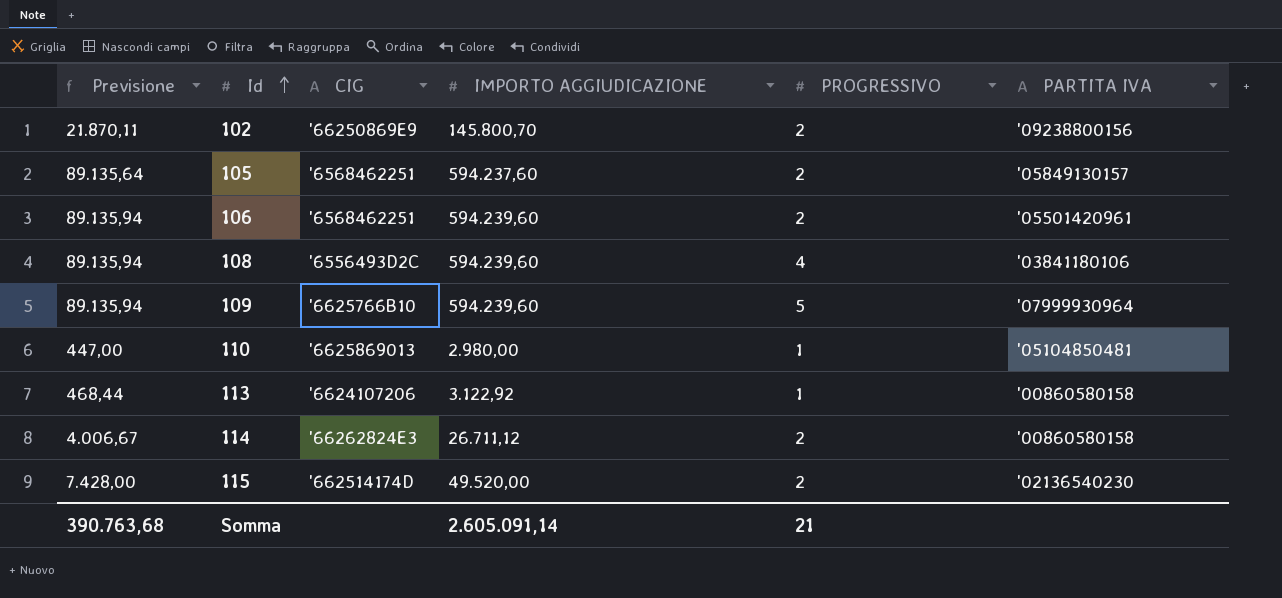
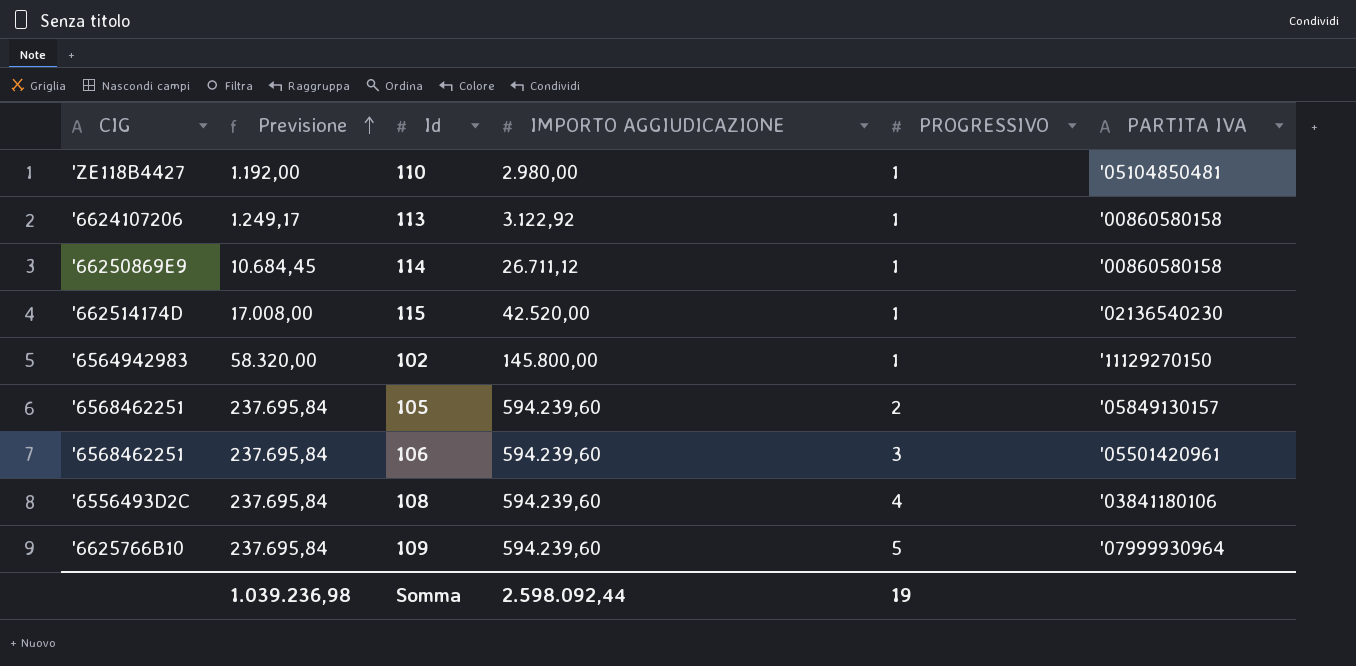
row order: Id ascending -> Previsione ascending
column CIG | position: 3 -> 1
column Previsione | formula: [IMPORTO AGGIUDICAZIONE] * 0,15 -> [IMPORTO AGGIUDICAZIONE] * 0,4
110 | CIG: '6625869013 -> 'ZE118B4427
114 | CIG: '66262824E3 -> '66250869E9
114 | PROGRESSIVO: 2 -> 1
115 | IMPORTO AGGIUDICAZIONE: 49.520,00 -> 42.520,00
115 | PROGRESSIVO: 2 -> 1
102 | CIG: '66250869E9 -> '6564942983
102 | IMPORTO AGGIUDICAZIONE: 145.800,70 -> 145.800,00
102 | PROGRESSIVO: 2 -> 1
102 | PARTITA IVA: '09238800156 -> '11129270150
105 | IMPORTO AGGIUDICAZIONE: 594.237,60 -> 594.239,60
106 | PROGRESSIVO: 2 -> 3
Somma | Previsione: 390.763,68 -> 1.039.236,98
Somma | IMPORTO AGGIUDICAZIONE: 2.605.091,14 -> 2.598.092,44
Somma | PROGRESSIVO: 21 -> 19

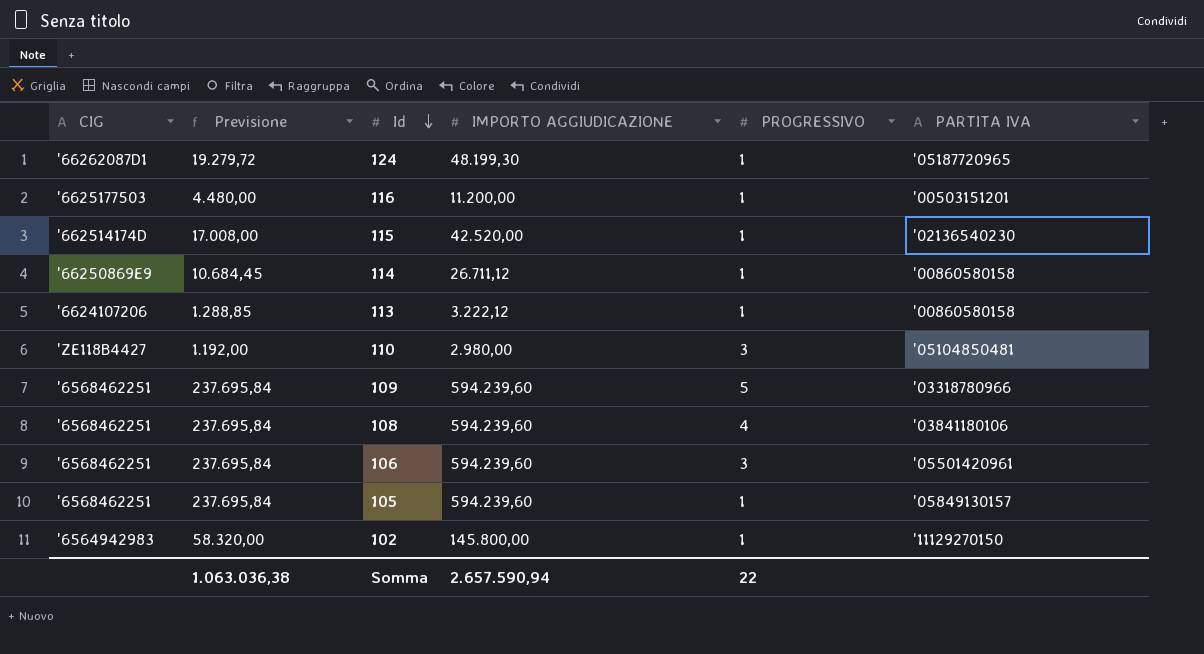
row order: Previsione ascending -> Id descending
row 124: none -> '66262087D1 | 19.279,72 | 48.199,30 | 1 | '05187720965
row 116: none -> '6625177503 | 4.480,00 | 11.200,00 | 1 | '00503151201
113 | Previsione: 1.249,17 -> 1.288,85
113 | IMPORTO AGGIUDICAZIONE: 3.122,92 -> 3.222,12
110 | PROGRESSIVO: 1 -> 3
109 | CIG: '6625766B10 -> '6568462251
109 | PARTITA IVA: '07999930964 -> '03318780966
108 | CIG: '6556493D2C -> '6568462251
105 | PROGRESSIVO: 2 -> 1
Somma | Previsione: 1.039.236,98 -> 1.063.036,38
Somma | IMPORTO AGGIUDICAZIONE: 2.598.092,44 -> 2.657.590,94
Somma | PROGRESSIVO: 19 -> 22

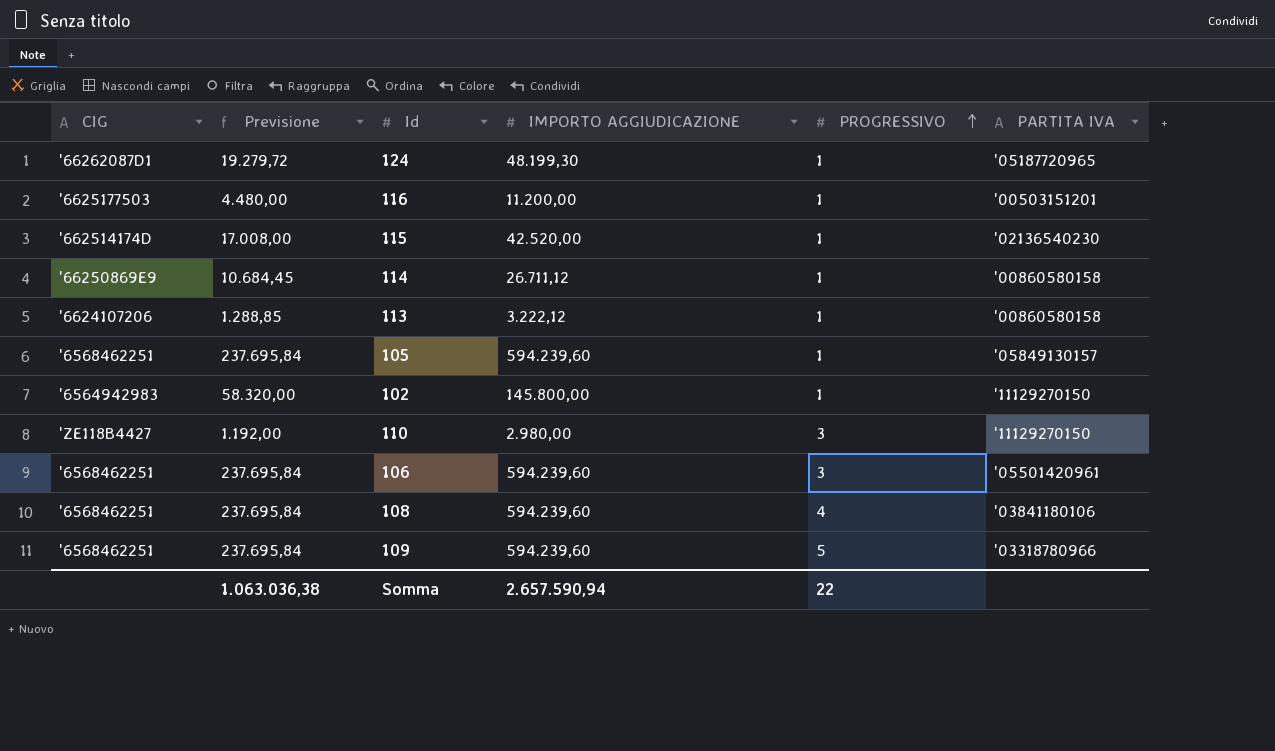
row order: Id descending -> PROGRESSIVO ascending
110 | PARTITA IVA: '05104850481 -> '11129270150

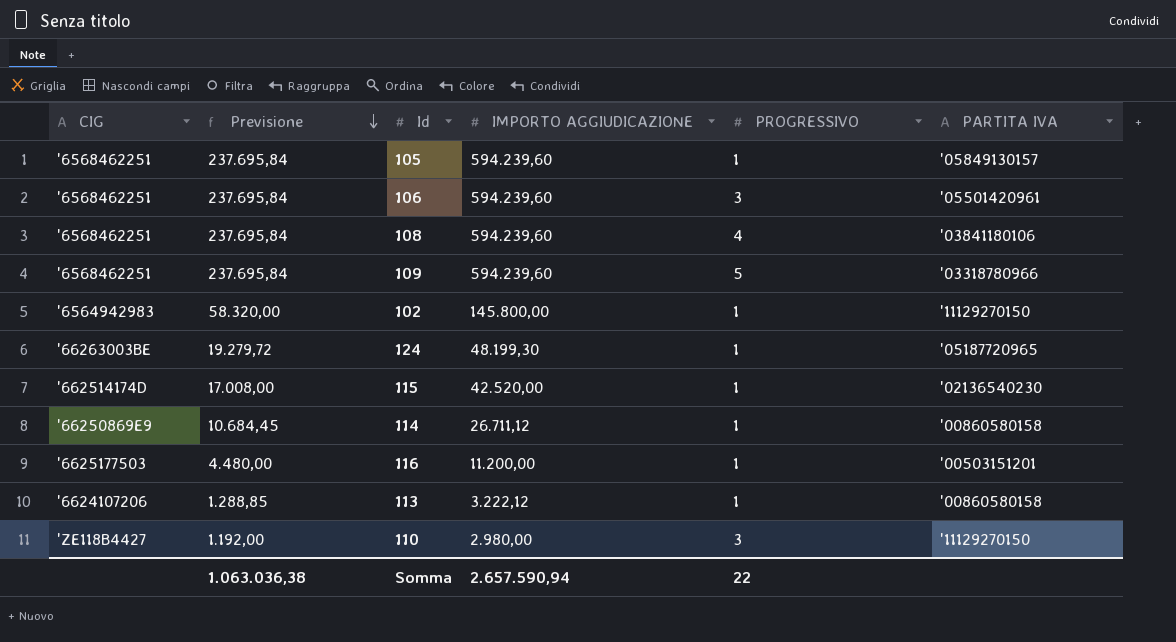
row order: PROGRESSIVO ascending -> Previsione descending
124 | CIG: '66262087D1 -> '66263003BE

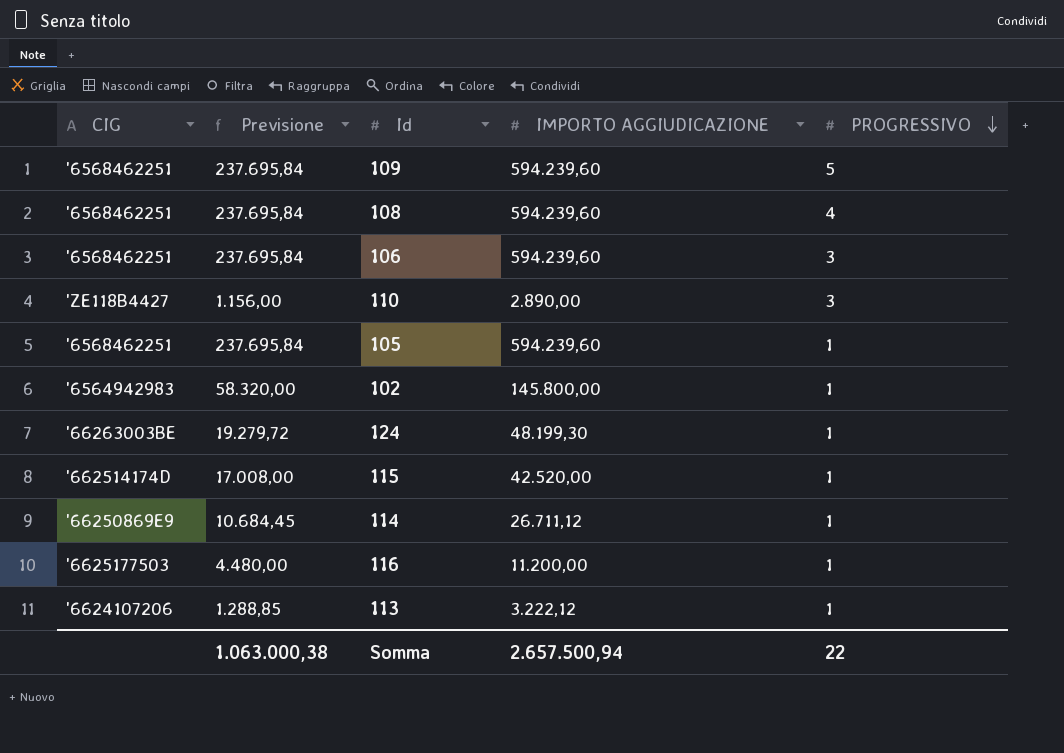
row order: Previsione descending -> PROGRESSIVO descending
column PARTITA IVA | position: 6 -> none
110 | Previsione: 1.192,00 -> 1.156,00
110 | IMPORTO AGGIUDICAZIONE: 2.980,00 -> 2.890,00
Somma | Previsione: 1.063.036,38 -> 1.063.000,38
Somma | IMPORTO AGGIUDICAZIONE: 2.657.590,94 -> 2.657.500,94

